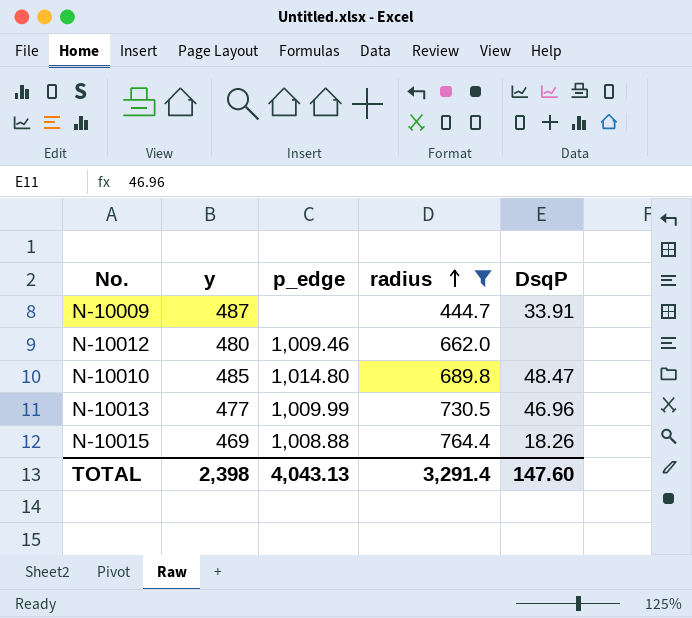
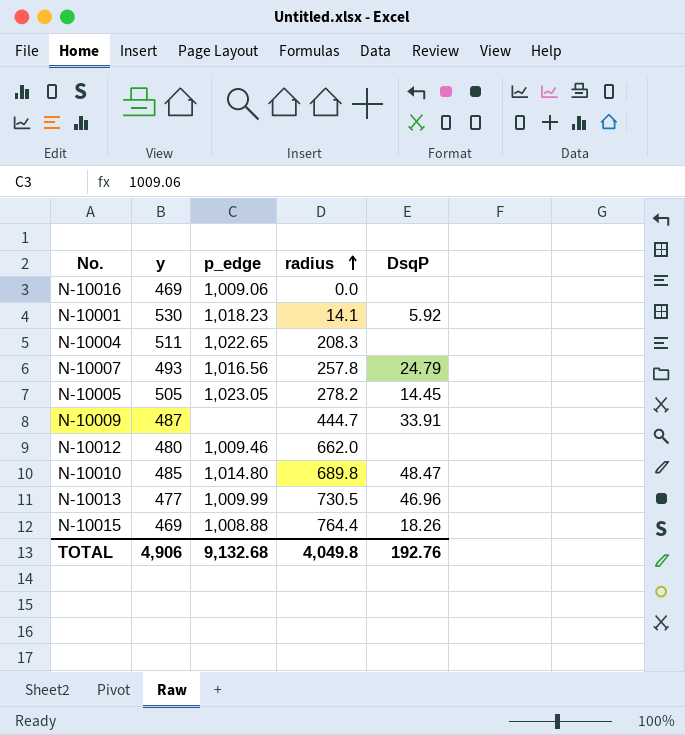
filter: radius >= 444.7 -> none
TOTAL | y: 2,398 -> 4,906
TOTAL | p_edge: 4,043.13 -> 9,132.68
TOTAL | radius: 3,291.4 -> 4,049.8
TOTAL | DsqP: 147.60 -> 192.76

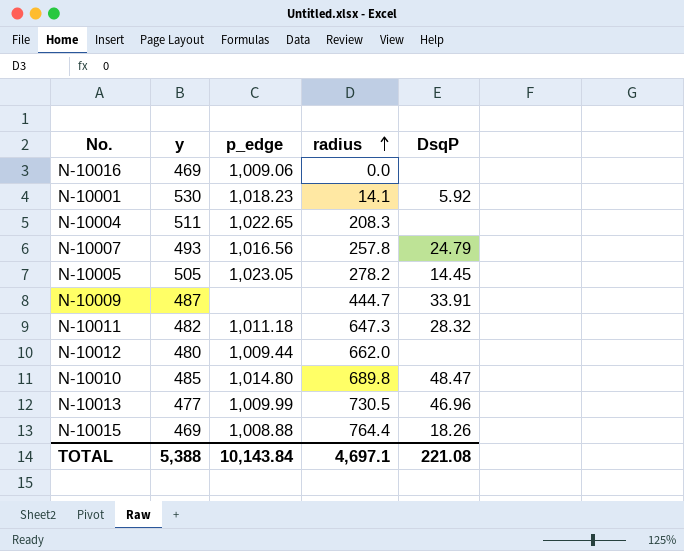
row N-10011: none -> 482 | 1,011.18 | 647.3 | 28.32
N-10012 | p_edge: 1,009.46 -> 1,009.44
TOTAL | y: 4,906 -> 5,388
TOTAL | p_edge: 9,132.68 -> 10,143.84
TOTAL | radius: 4,049.8 -> 4,697.1
TOTAL | DsqP: 192.76 -> 221.08

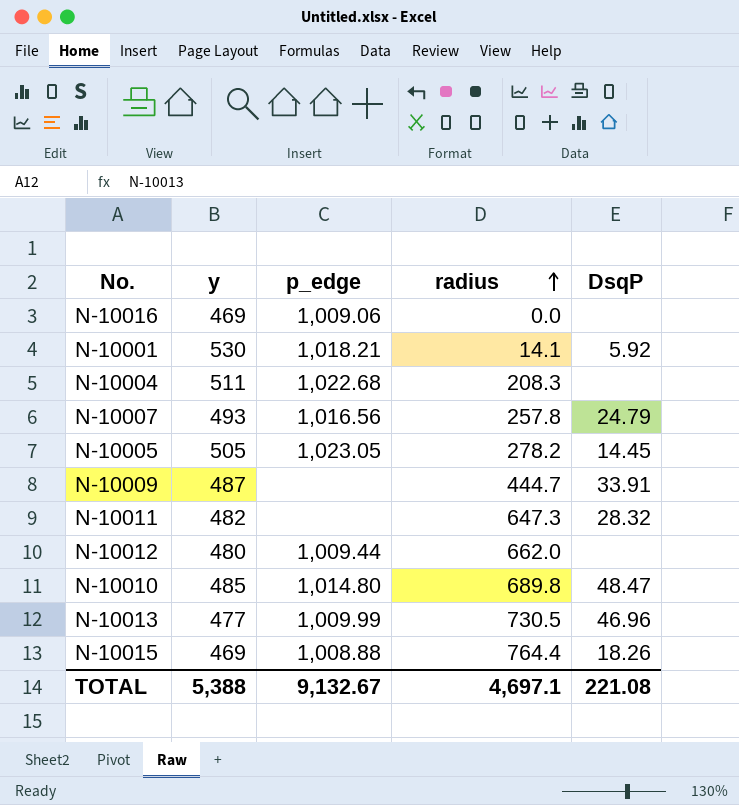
N-10001 | p_edge: 1,018.23 -> 1,018.21
N-10004 | p_edge: 1,022.65 -> 1,022.68
N-10011 | p_edge: 1,011.18 -> none
TOTAL | p_edge: 10,143.84 -> 9,132.67

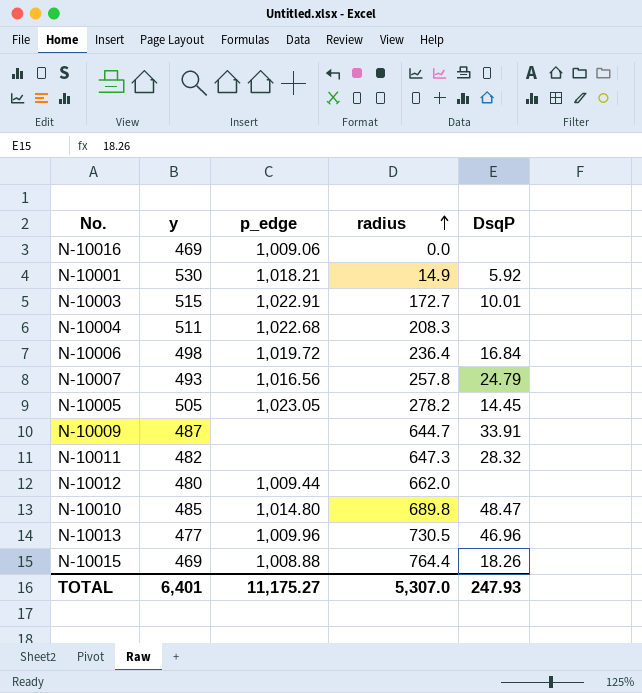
N-10001 | radius: 14.1 -> 14.9
row N-10003: none -> 515 | 1,022.91 | 172.7 | 10.01
row N-10006: none -> 498 | 1,019.72 | 236.4 | 16.84
N-10009 | radius: 444.7 -> 644.7
N-10013 | p_edge: 1,009.99 -> 1,009.96
TOTAL | y: 5,388 -> 6,401
TOTAL | p_edge: 9,132.67 -> 11,175.27
TOTAL | radius: 4,697.1 -> 5,307.0
TOTAL | DsqP: 221.08 -> 247.93

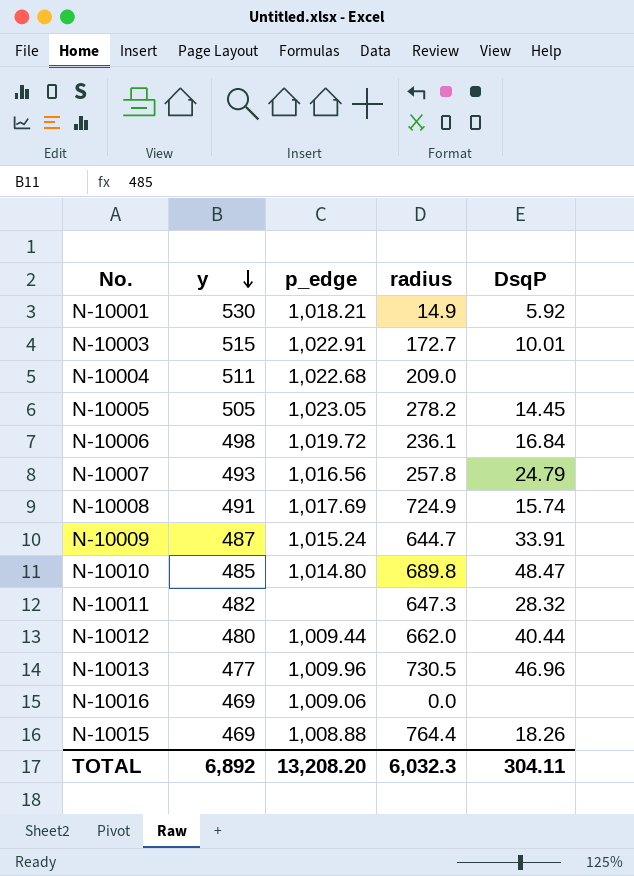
row order: radius ascending -> y descending
N-10004 | radius: 208.3 -> 209.0
N-10006 | radius: 236.4 -> 236.1
row N-10008: none -> 491 | 1,017.69 | 724.9 | 15.74
N-10009 | p_edge: none -> 1,015.24
N-10012 | DsqP: none -> 40.44
TOTAL | y: 6,401 -> 6,892
TOTAL | p_edge: 11,175.27 -> 13,208.20
TOTAL | radius: 5,307.0 -> 6,032.3
TOTAL | DsqP: 247.93 -> 304.11

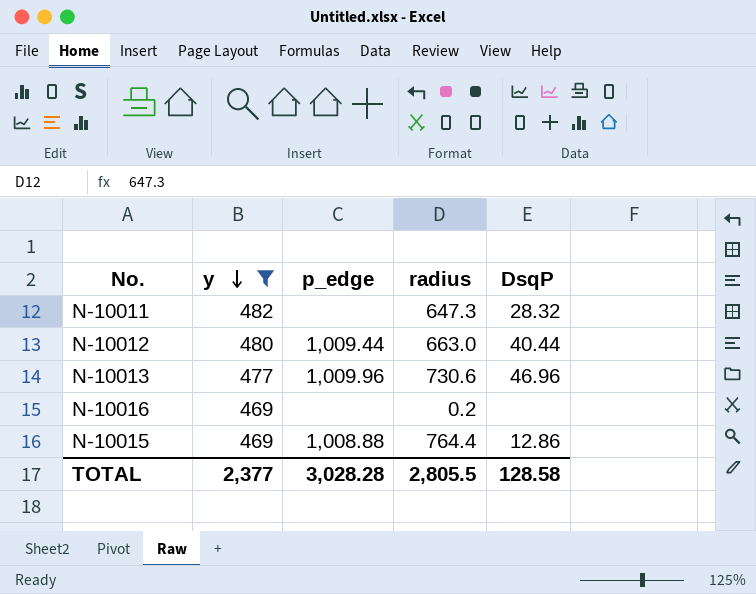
filter: none -> y <= 482
N-10012 | radius: 662.0 -> 663.0
N-10013 | radius: 730.5 -> 730.6
N-10016 | p_edge: 1,009.06 -> none
N-10016 | radius: 0.0 -> 0.2
N-10015 | DsqP: 18.26 -> 12.86
TOTAL | y: 6,892 -> 2,377
TOTAL | p_edge: 13,208.20 -> 3,028.28
TOTAL | radius: 6,032.3 -> 2,805.5
TOTAL | DsqP: 304.11 -> 128.58

